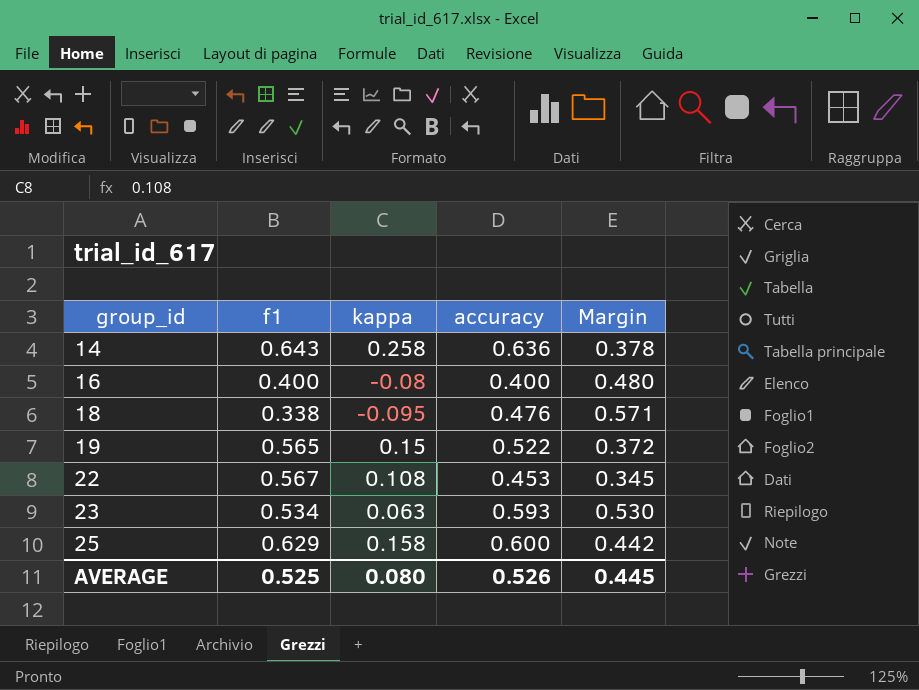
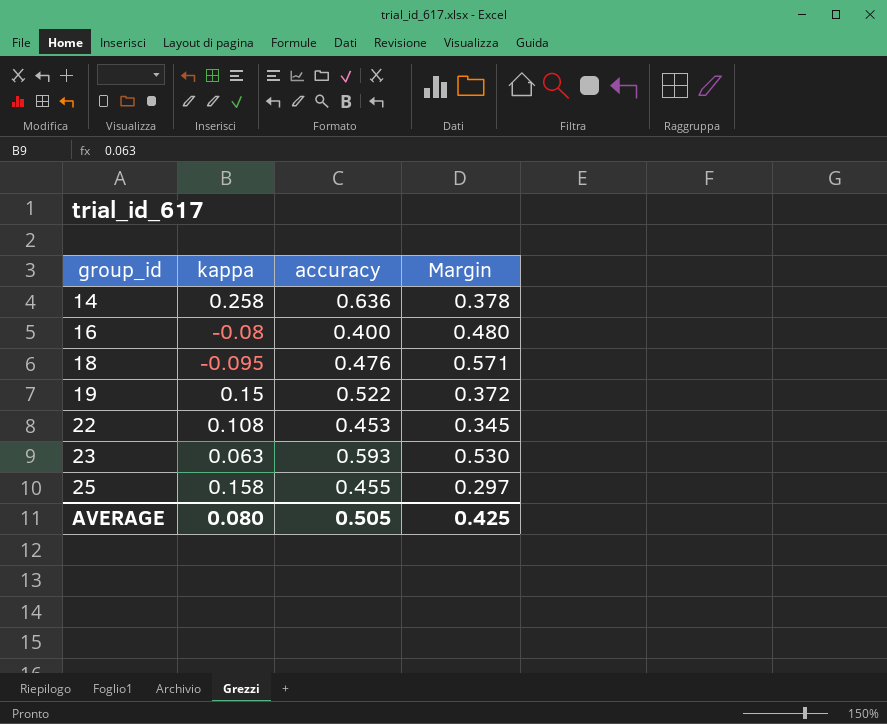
column f1 | position: 2 -> none
25 | accuracy: 0.600 -> 0.455
25 | Margin: 0.442 -> 0.297
AVERAGE | accuracy: 0.526 -> 0.505
AVERAGE | Margin: 0.445 -> 0.425

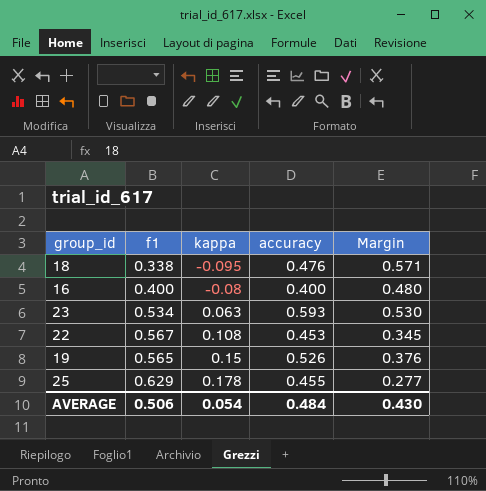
row order: group_id ascending -> kappa ascending
column f1 | position: none -> 2
row 14: 0.258 | 0.636 | 0.378 -> none
19 | accuracy: 0.522 -> 0.526
19 | Margin: 0.372 -> 0.376
25 | kappa: 0.158 -> 0.178
25 | Margin: 0.297 -> 0.277
AVERAGE | kappa: 0.080 -> 0.054
AVERAGE | accuracy: 0.505 -> 0.484
AVERAGE | Margin: 0.425 -> 0.430

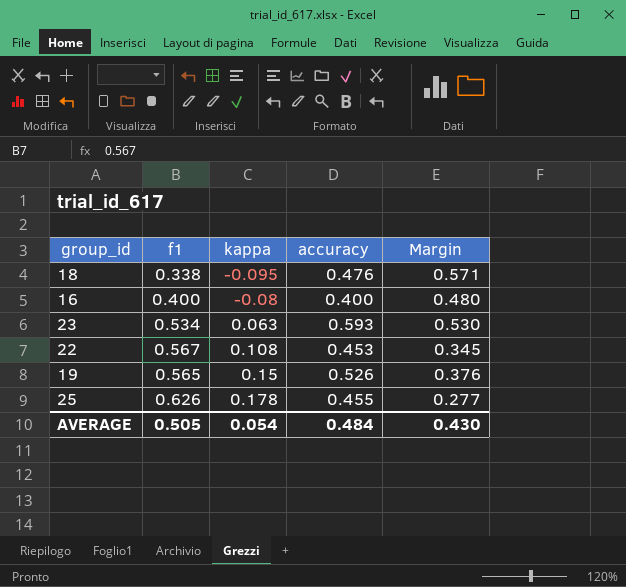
25 | f1: 0.629 -> 0.626
AVERAGE | f1: 0.506 -> 0.505

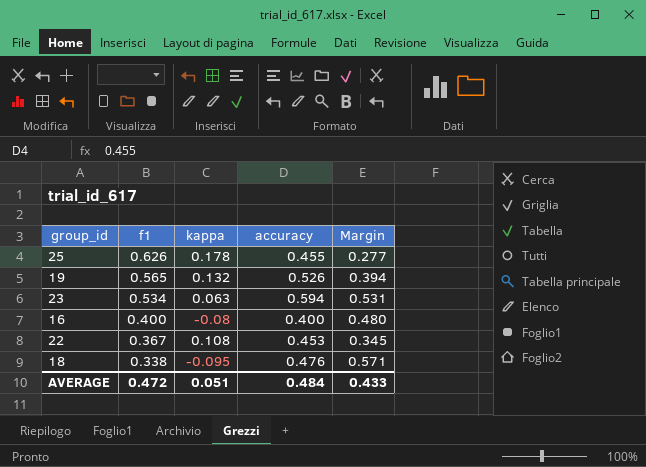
row order: kappa ascending -> f1 descending
19 | kappa: 0.15 -> 0.132
19 | Margin: 0.376 -> 0.394
23 | accuracy: 0.593 -> 0.594
23 | Margin: 0.530 -> 0.531
22 | f1: 0.567 -> 0.367
AVERAGE | f1: 0.505 -> 0.472
AVERAGE | kappa: 0.054 -> 0.051
AVERAGE | Margin: 0.430 -> 0.433

